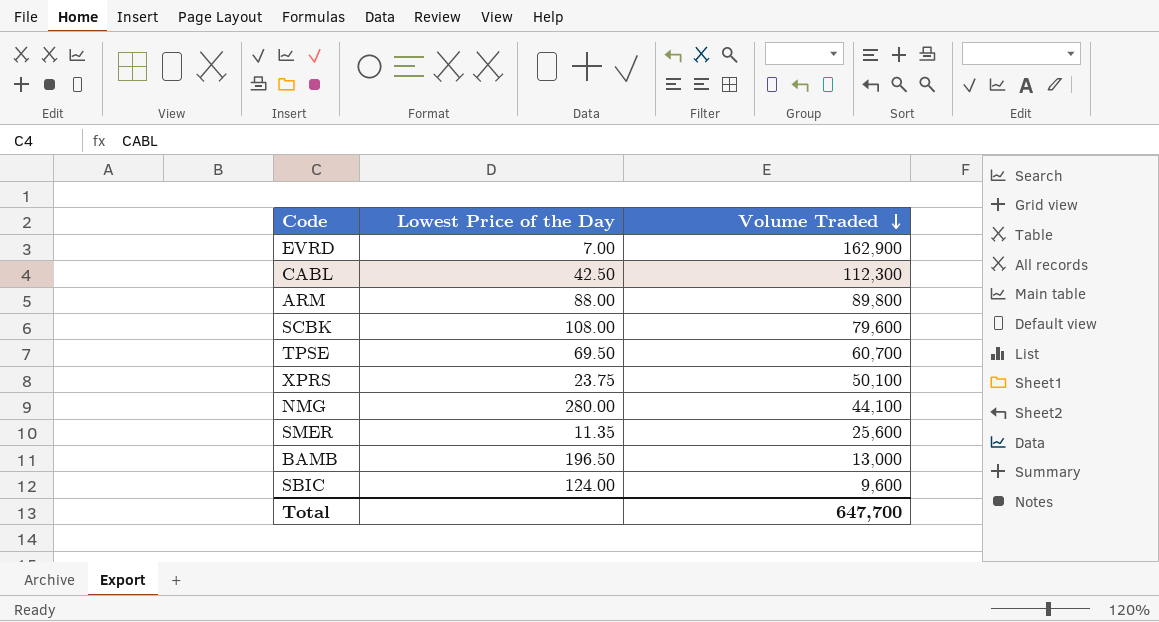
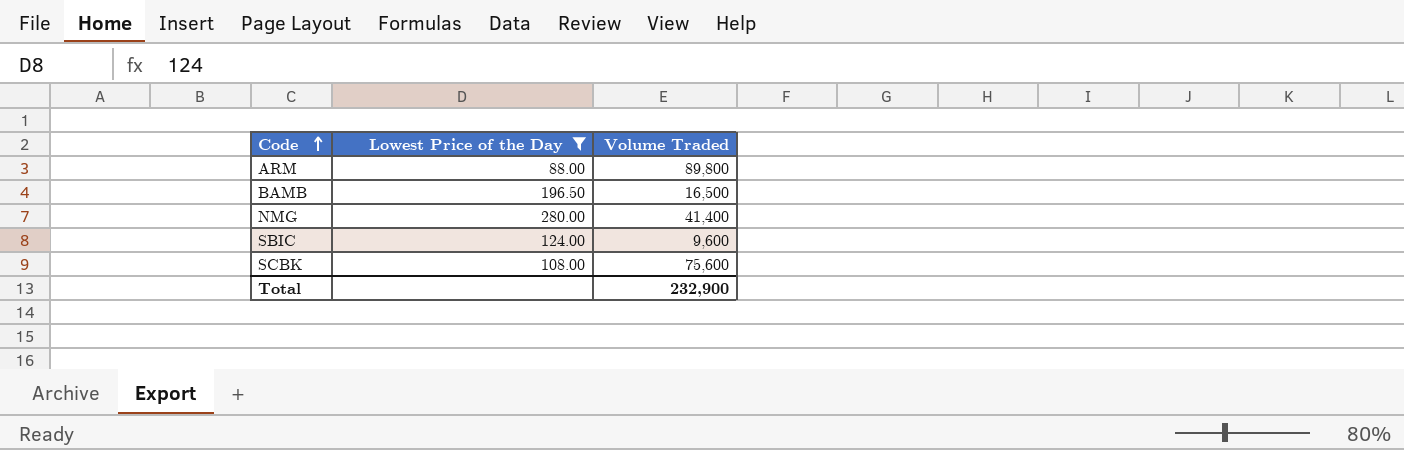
filter: none -> Lowest Price of the Day >= 88.00
row order: Volume Traded descending -> Code ascending
BAMB | Volume Traded: 13,000 -> 16,500
NMG | Volume Traded: 44,100 -> 41,400
SCBK | Volume Traded: 79,600 -> 75,600
Total | Volume Traded: 647,700 -> 232,900

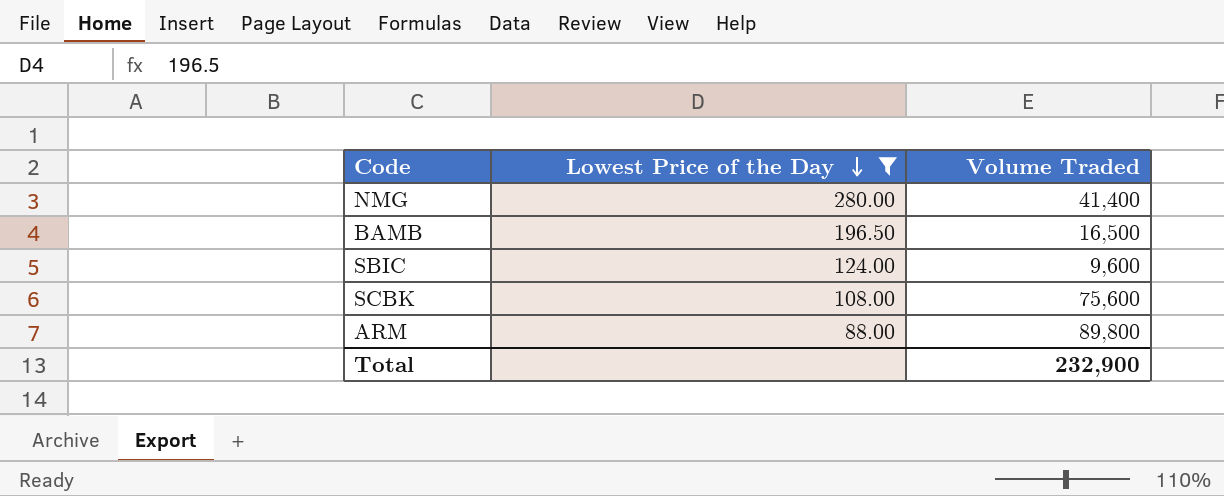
row order: Code ascending -> Lowest Price of the Day descending

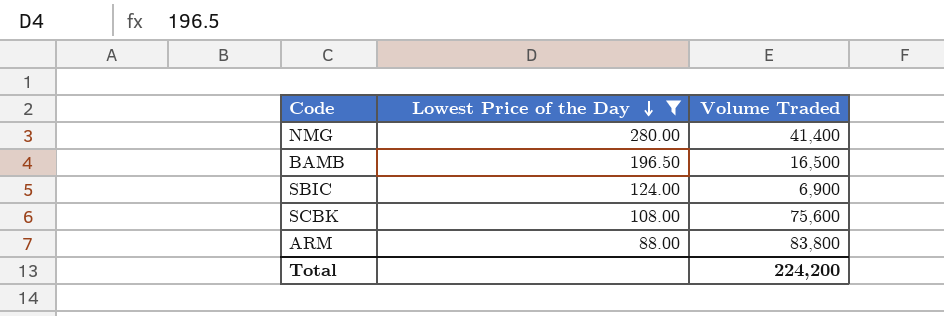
SBIC | Volume Traded: 9,600 -> 6,900
ARM | Volume Traded: 89,800 -> 83,800
Total | Volume Traded: 232,900 -> 224,200

